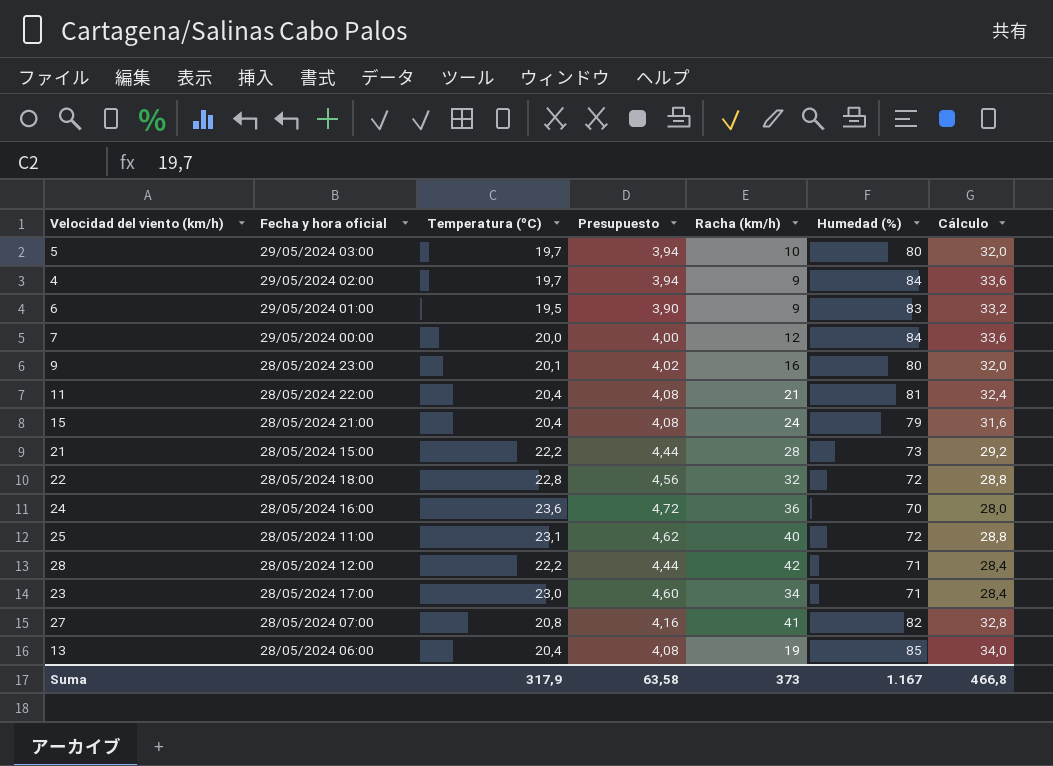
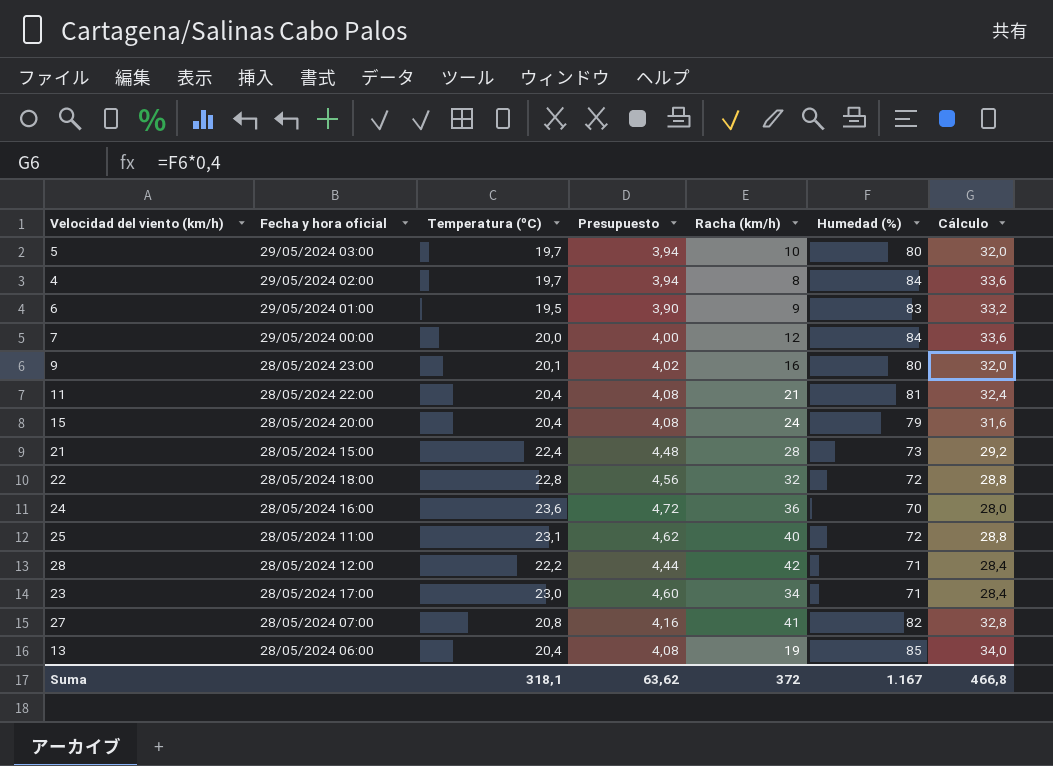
4 | Racha (km/h): 9 -> 8
15 | Fecha y hora oficial: 28/05/2024 21:00 -> 28/05/2024 20:00
21 | Temperatura (ºC): 22,2 -> 22,4
21 | Presupuesto: 4,44 -> 4,48
Suma | Temperatura (ºC): 317,9 -> 318,1
Suma | Presupuesto: 63,58 -> 63,62
Suma | Racha (km/h): 373 -> 372

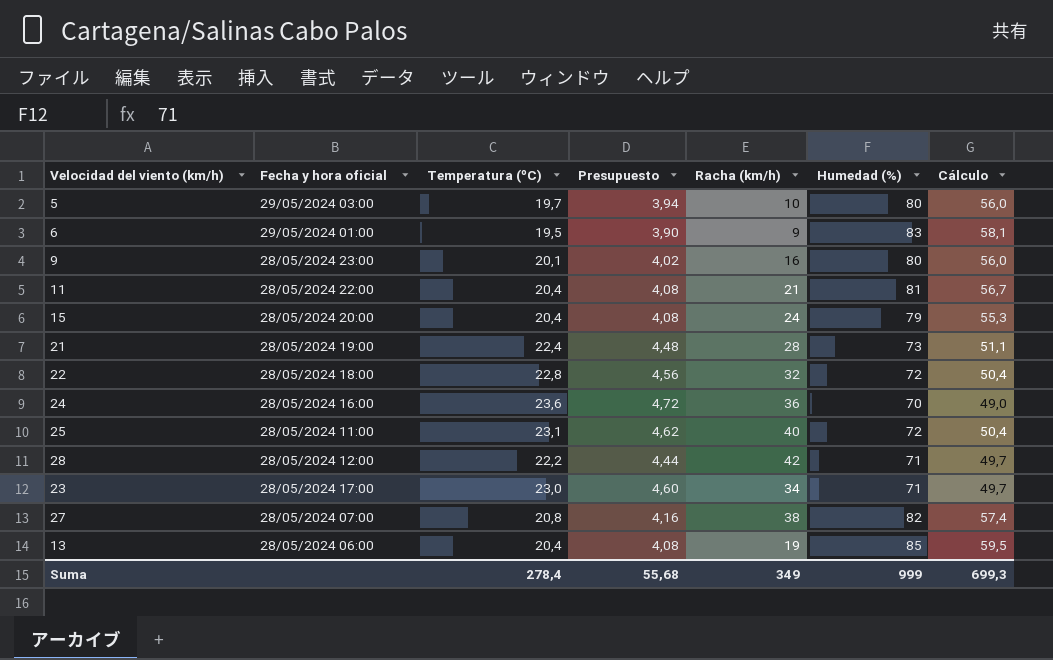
column Cálculo | formula: [Humedad (%)] * 0,4 -> [Humedad (%)] * 0,7
row 4: 29/05/2024 02:00 | 19,7 | 3,94 | 8 | 84 | 33,6 -> none
row 7: 29/05/2024 00:00 | 20,0 | 4,00 | 12 | 84 | 33,6 -> none
21 | Fecha y hora oficial: 28/05/2024 15:00 -> 28/05/2024 19:00
27 | Racha (km/h): 41 -> 38
Suma | Temperatura (ºC): 318,1 -> 278,4
Suma | Presupuesto: 63,62 -> 55,68
Suma | Racha (km/h): 372 -> 349
Suma | Humedad (%): 1.167 -> 999
Suma | Cálculo: 466,8 -> 699,3

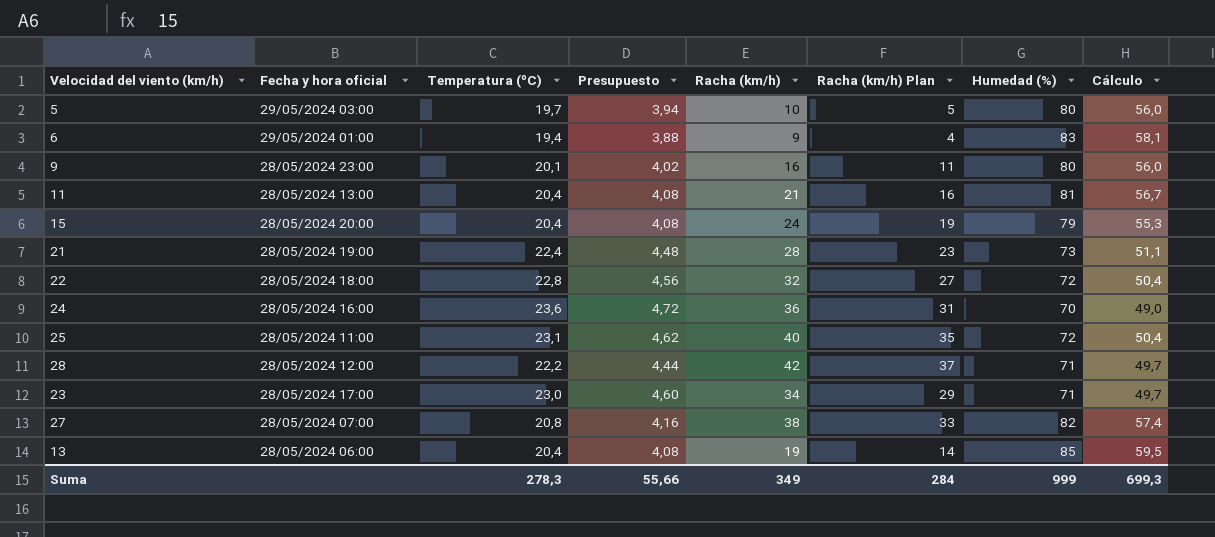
column Racha (km/h) Plan | formula: none -> [Racha (km/h)] - 5
6 | Temperatura (ºC): 19,5 -> 19,4
6 | Presupuesto: 3,90 -> 3,88
11 | Fecha y hora oficial: 28/05/2024 22:00 -> 28/05/2024 13:00
Suma | Temperatura (ºC): 278,4 -> 278,3
Suma | Presupuesto: 55,68 -> 55,66

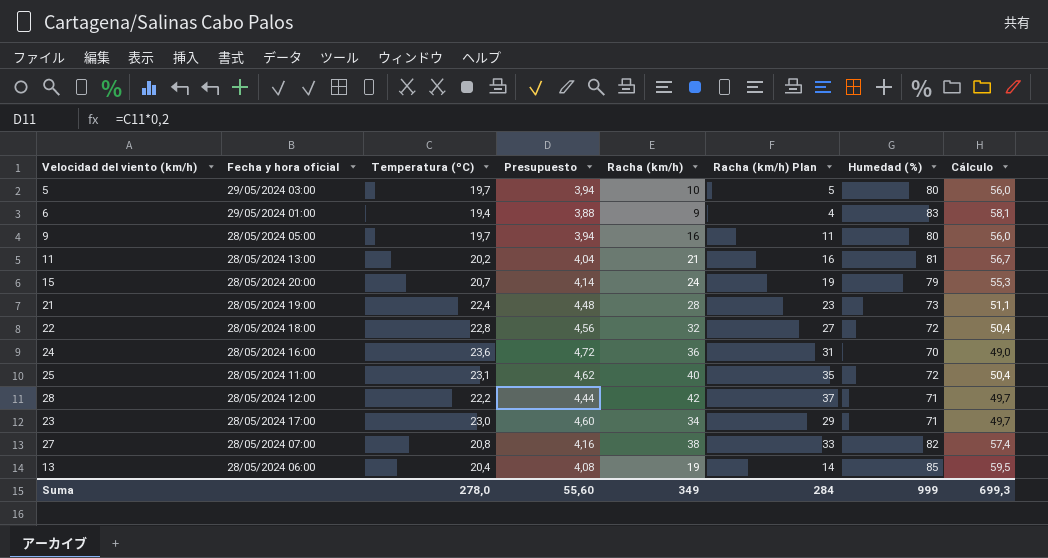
9 | Fecha y hora oficial: 28/05/2024 23:00 -> 28/05/2024 05:00
9 | Temperatura (ºC): 20,1 -> 19,7
9 | Presupuesto: 4,02 -> 3,94
11 | Temperatura (ºC): 20,4 -> 20,2
11 | Presupuesto: 4,08 -> 4,04
15 | Temperatura (ºC): 20,4 -> 20,7
15 | Presupuesto: 4,08 -> 4,14
Suma | Temperatura (ºC): 278,3 -> 278,0
Suma | Presupuesto: 55,66 -> 55,60

